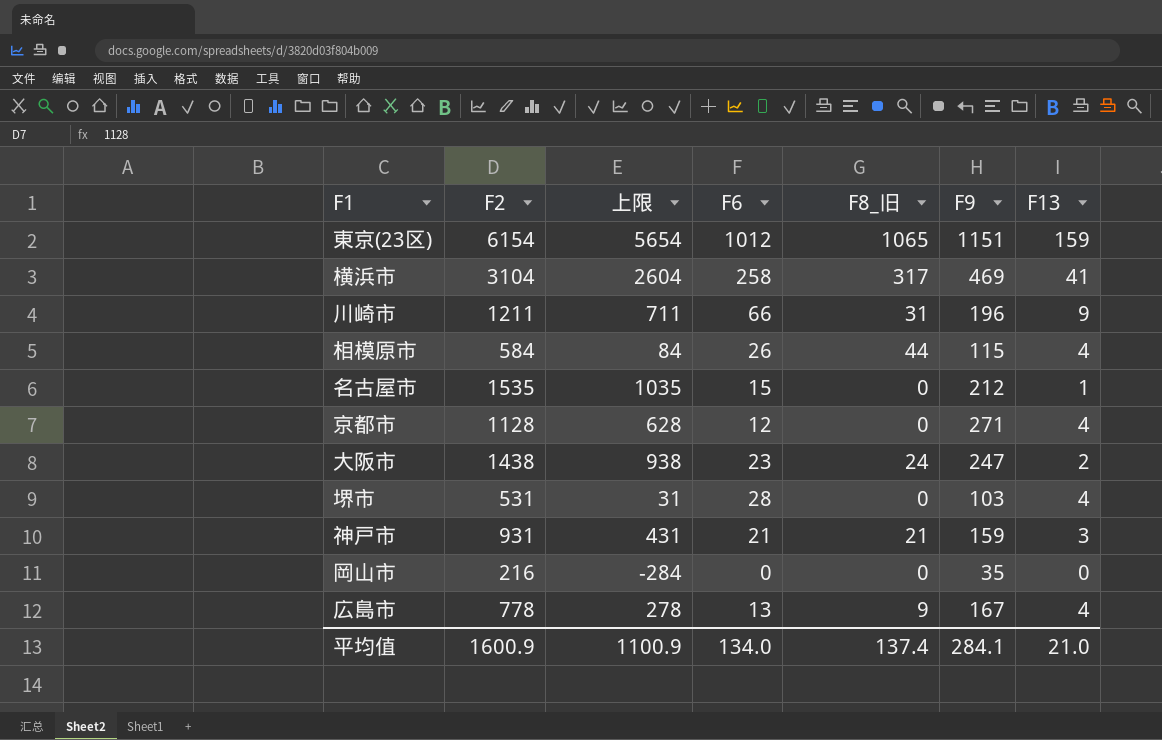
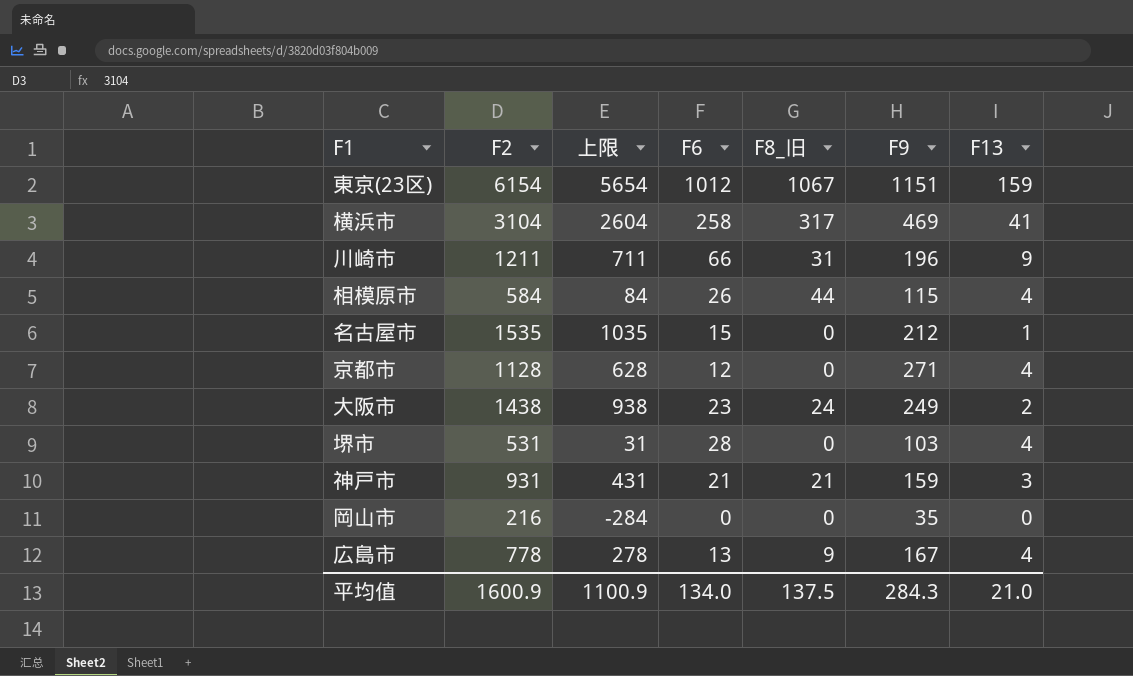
東京(23区) | F8_旧: 1065 -> 1067
大阪市 | F9: 247 -> 249
平均值 | F8_旧: 137.4 -> 137.5
平均值 | F9: 284.1 -> 284.3

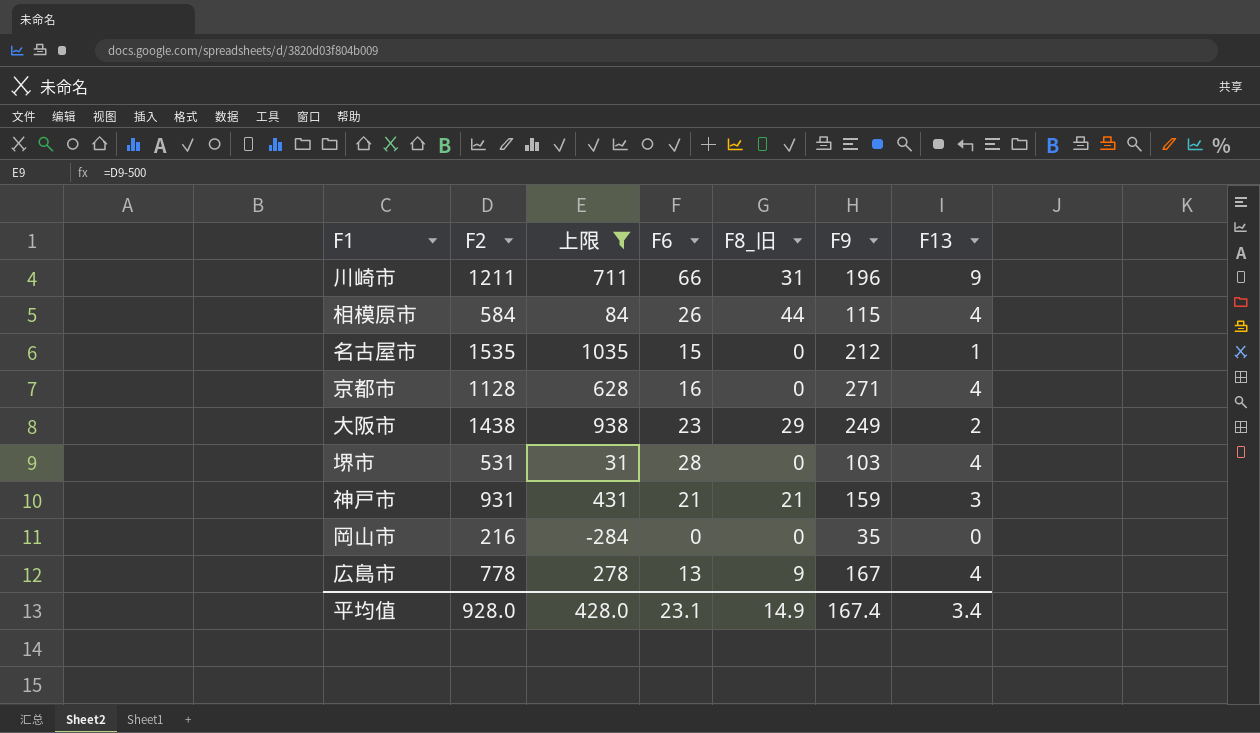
filter: none -> 上限 <= 1035
京都市 | F6: 12 -> 16
大阪市 | F8_旧: 24 -> 29
平均值 | F2: 1600.9 -> 928.0
平均值 | 上限: 1100.9 -> 428.0
平均值 | F6: 134.0 -> 23.1
平均值 | F8_旧: 137.5 -> 14.9
平均值 | F9: 284.3 -> 167.4
平均值 | F13: 21.0 -> 3.4

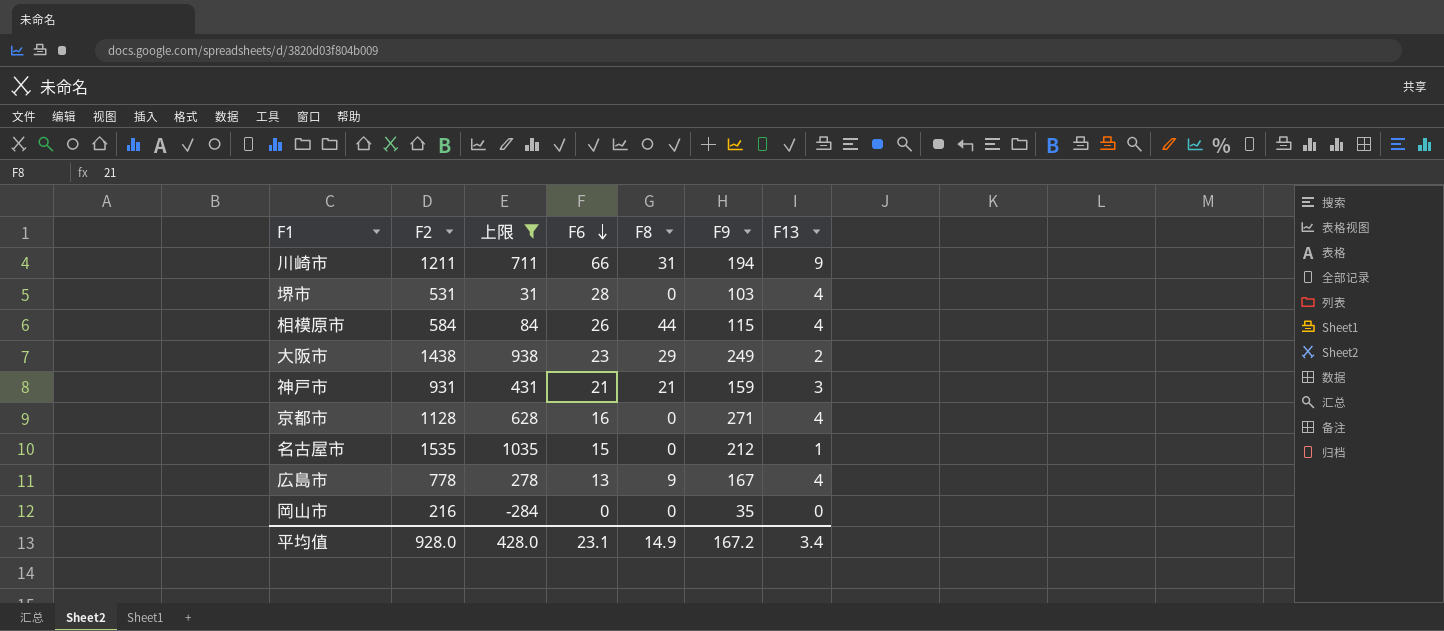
row order: none -> F6 descending
column name: F8_旧 -> F8
川崎市 | F9: 196 -> 194
平均值 | F9: 167.4 -> 167.2

